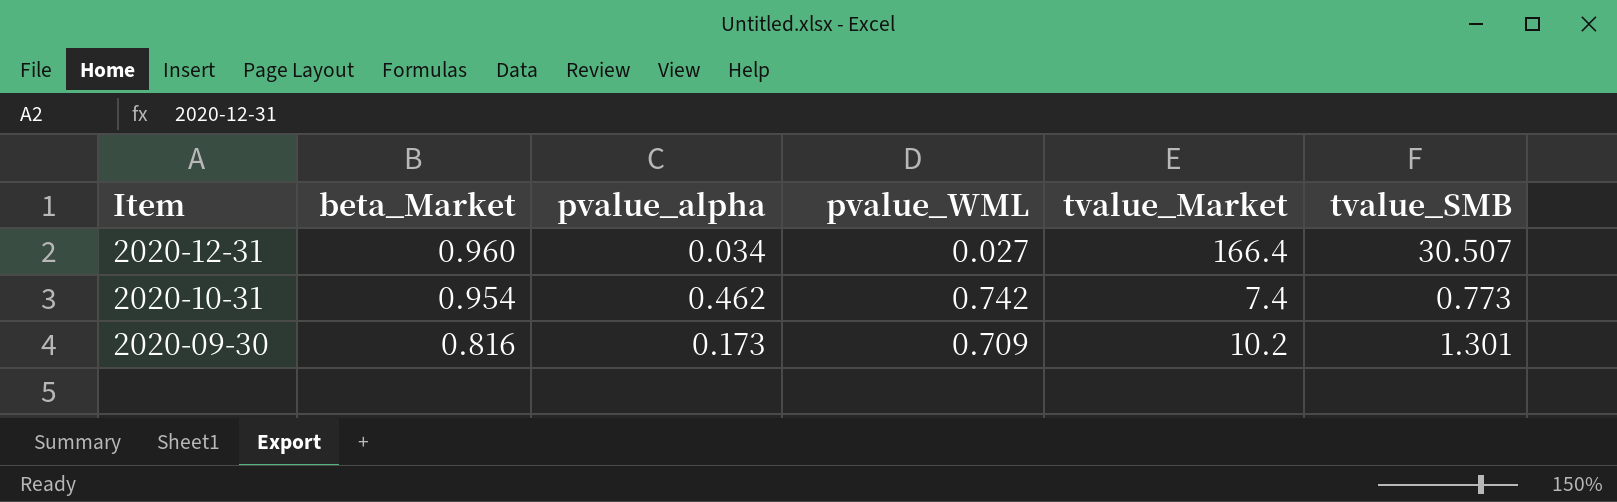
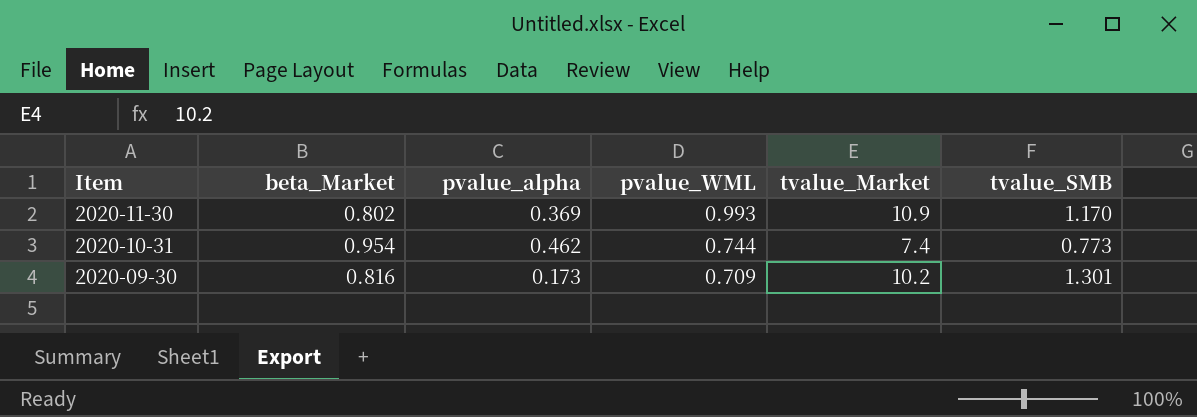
row 2020-12-31: 0.960 | 0.034 | 0.027 | 166.4 | 30.507 -> none
row 2020-11-30: none -> 0.802 | 0.369 | 0.993 | 10.9 | 1.170
2020-10-31 | pvalue_WML: 0.742 -> 0.744

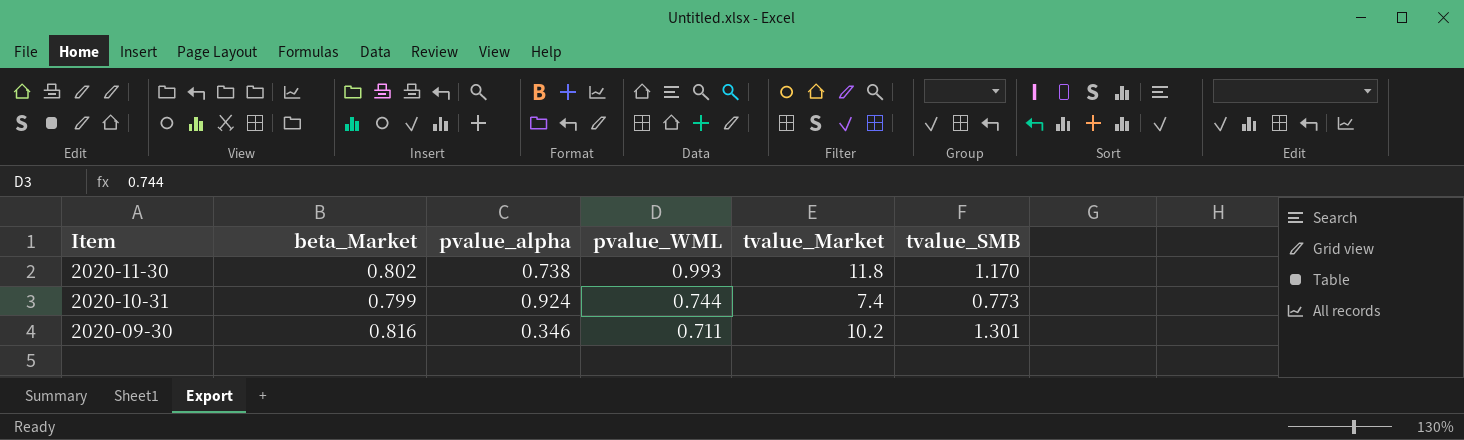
2020-11-30 | pvalue_alpha: 0.369 -> 0.738
2020-11-30 | tvalue_Market: 10.9 -> 11.8
2020-10-31 | beta_Market: 0.954 -> 0.799
2020-10-31 | pvalue_alpha: 0.462 -> 0.924
2020-09-30 | pvalue_alpha: 0.173 -> 0.346
2020-09-30 | pvalue_WML: 0.709 -> 0.711

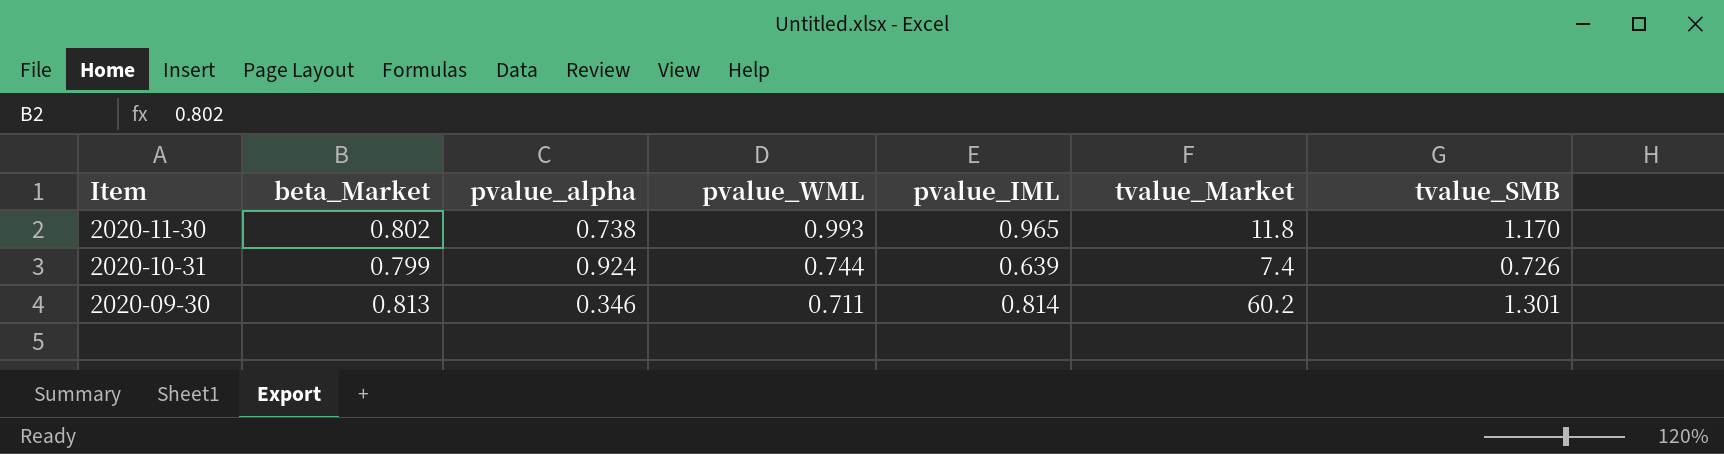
column pvalue_IML | position: none -> 5
2020-10-31 | tvalue_SMB: 0.773 -> 0.726
2020-09-30 | beta_Market: 0.816 -> 0.813
2020-09-30 | tvalue_Market: 10.2 -> 60.2

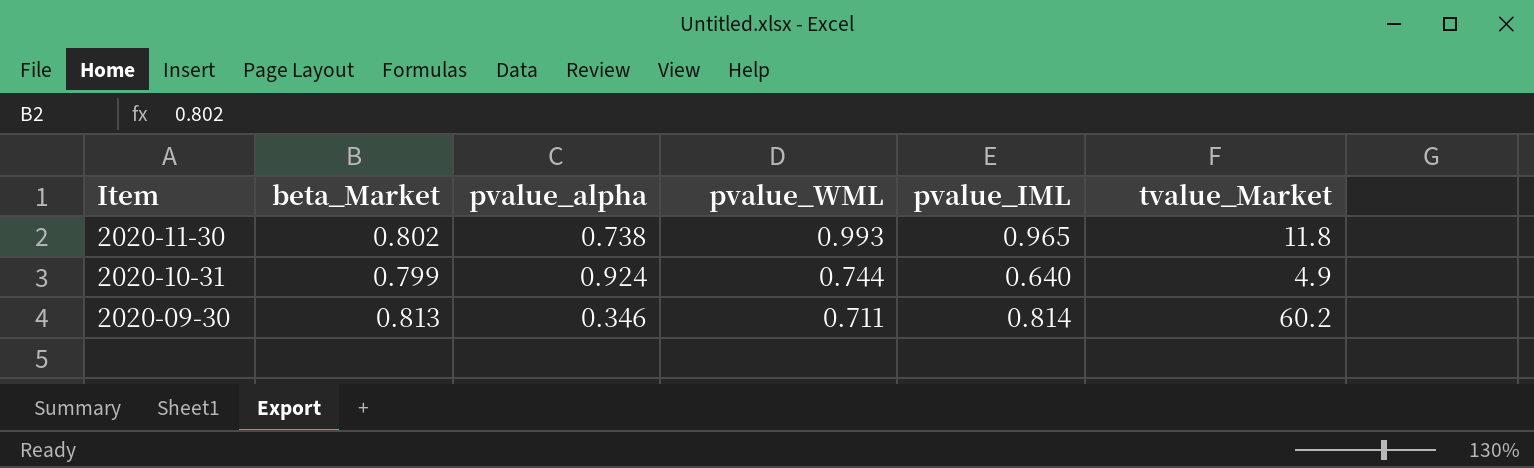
column tvalue_SMB | position: 7 -> none
2020-10-31 | pvalue_IML: 0.639 -> 0.640
2020-10-31 | tvalue_Market: 7.4 -> 4.9

